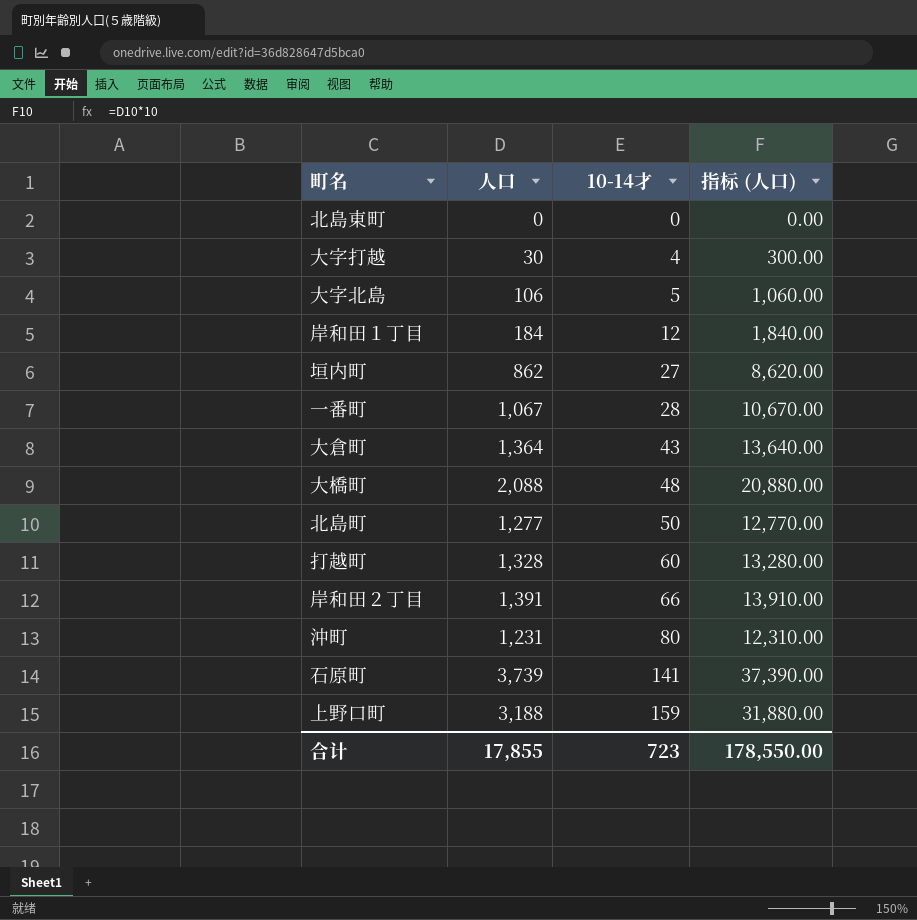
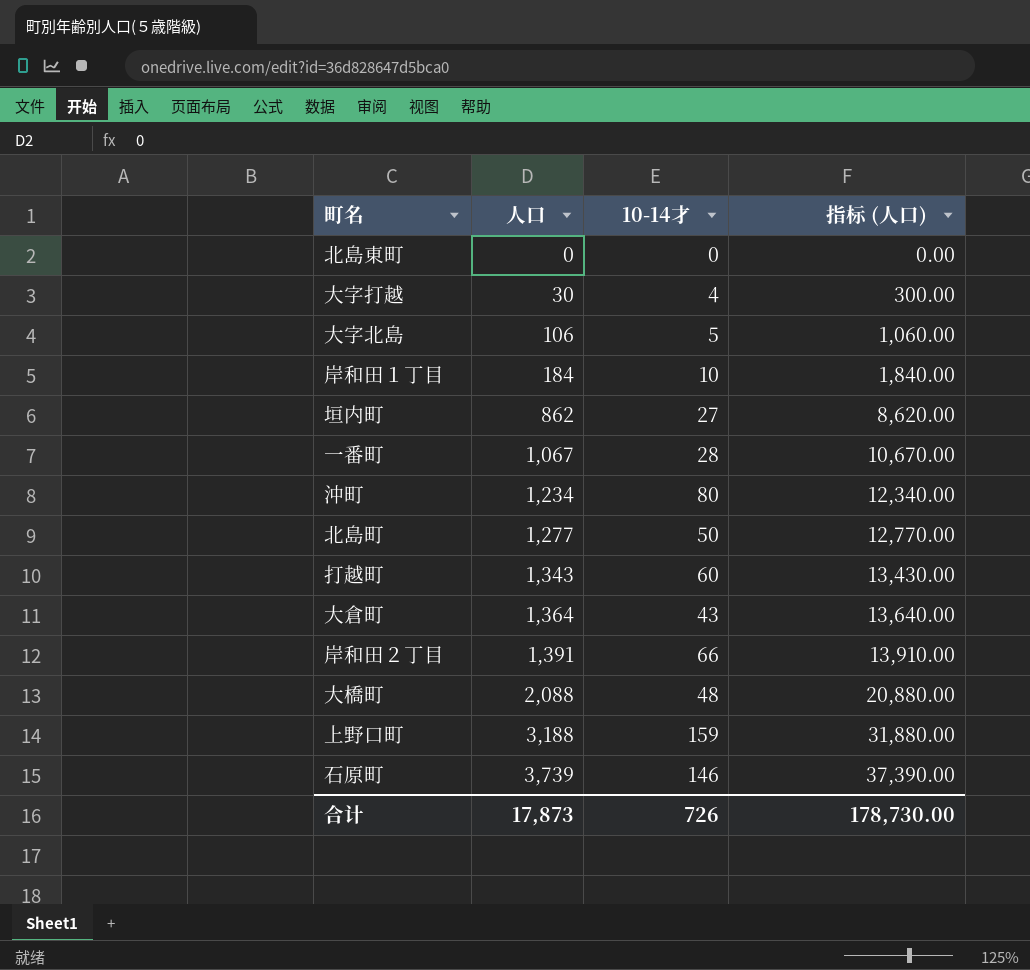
row order: 10-14才 ascending -> 人口 ascending
岸和田１丁目 | 10-14才: 12 -> 10
沖町 | 人口: 1,231 -> 1,234
沖町 | 指标 (人口): 12,310.00 -> 12,340.00
打越町 | 人口: 1,328 -> 1,343
打越町 | 指标 (人口): 13,280.00 -> 13,430.00
石原町 | 10-14才: 141 -> 146
合计 | 人口: 17,855 -> 17,873
合计 | 10-14才: 723 -> 726
合计 | 指标 (人口): 178,550.00 -> 178,730.00

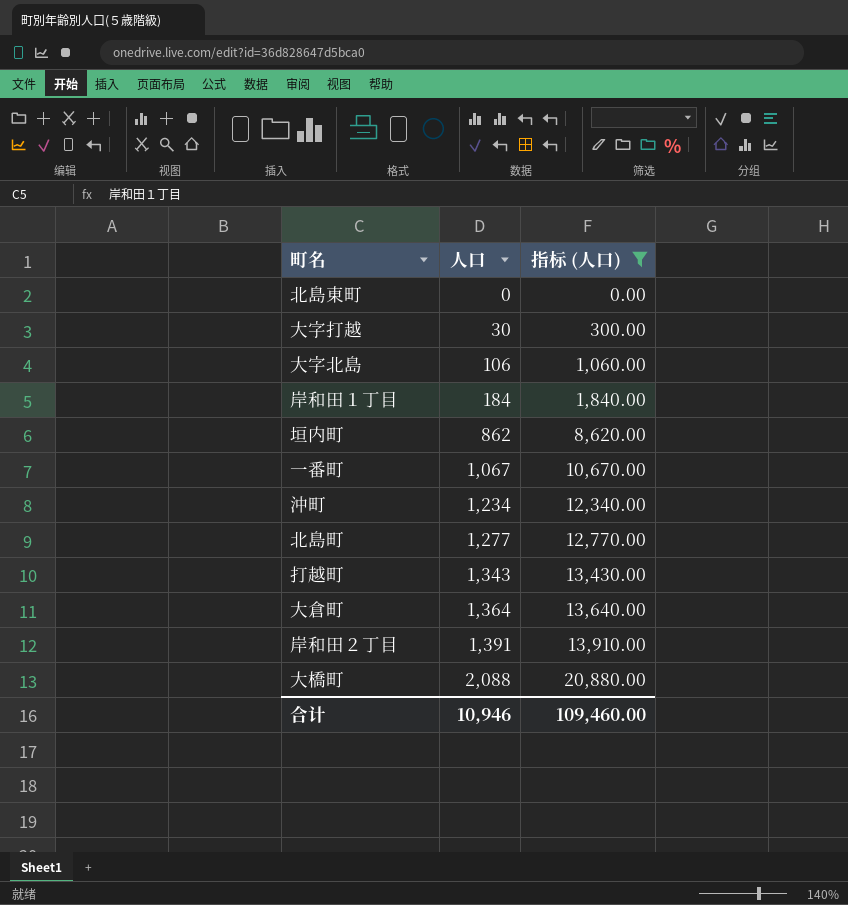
filter: none -> 指标 (人口) <= 20,880.00
column 10-14才 | position: 3 -> none
合计 | 人口: 17,873 -> 10,946
合计 | 指标 (人口): 178,730.00 -> 109,460.00

